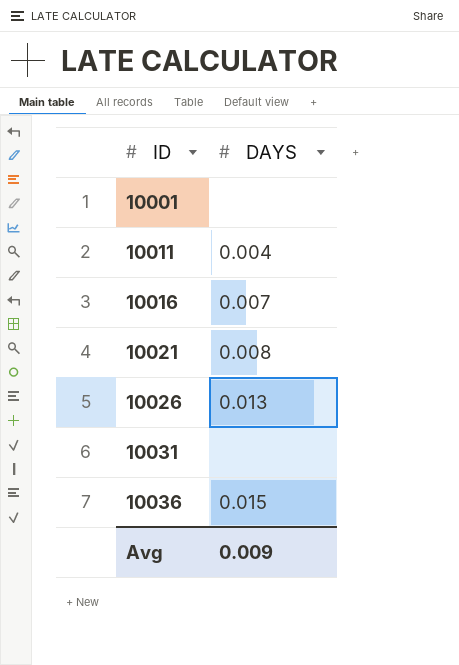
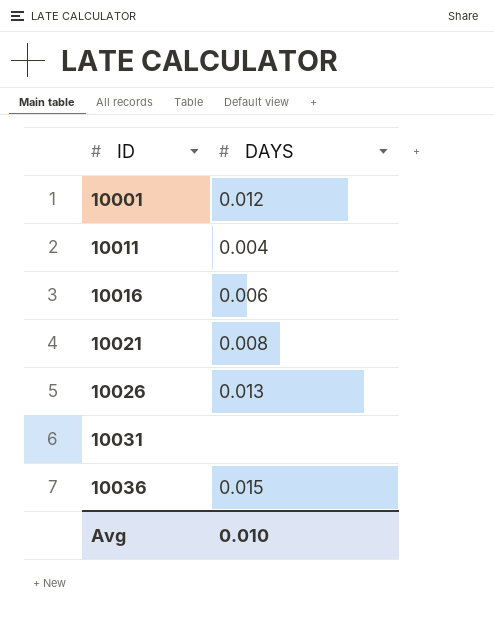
10001 | DAYS: none -> 0.012
10016 | DAYS: 0.007 -> 0.006
Avg | DAYS: 0.009 -> 0.010

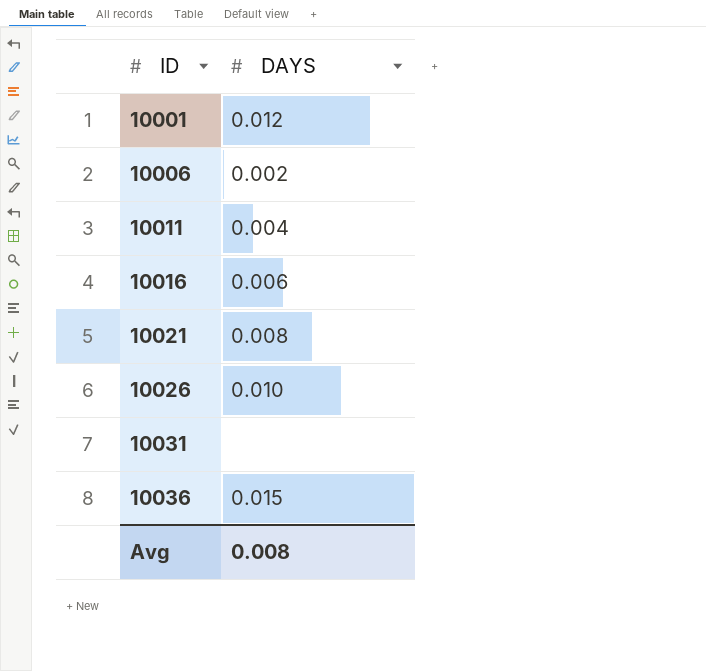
row 10006: none -> 0.002
10026 | DAYS: 0.013 -> 0.010
Avg | DAYS: 0.010 -> 0.008

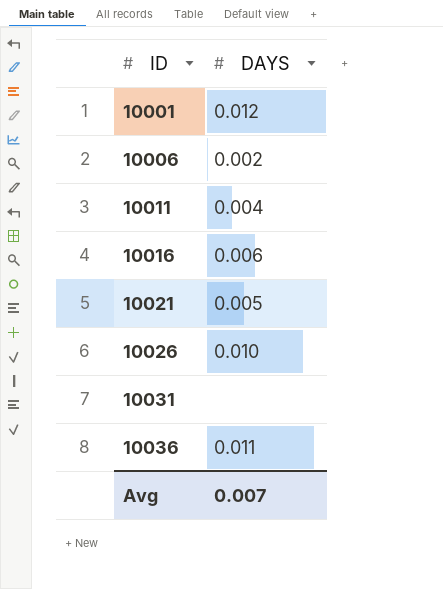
10021 | DAYS: 0.008 -> 0.005
10036 | DAYS: 0.015 -> 0.011
Avg | DAYS: 0.008 -> 0.007

